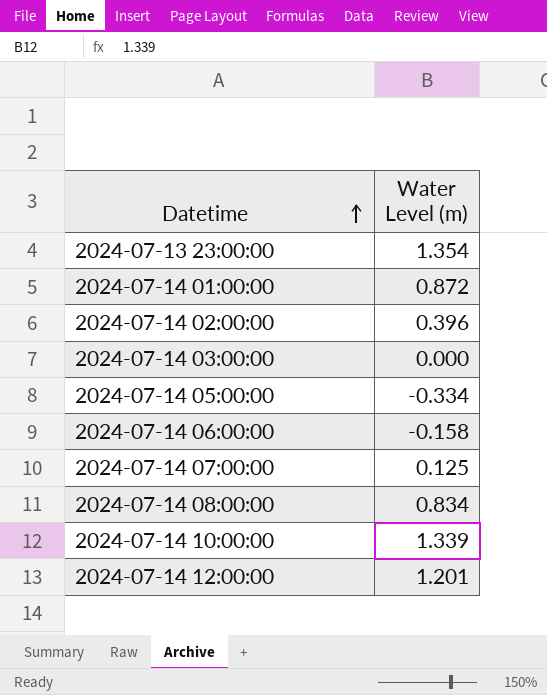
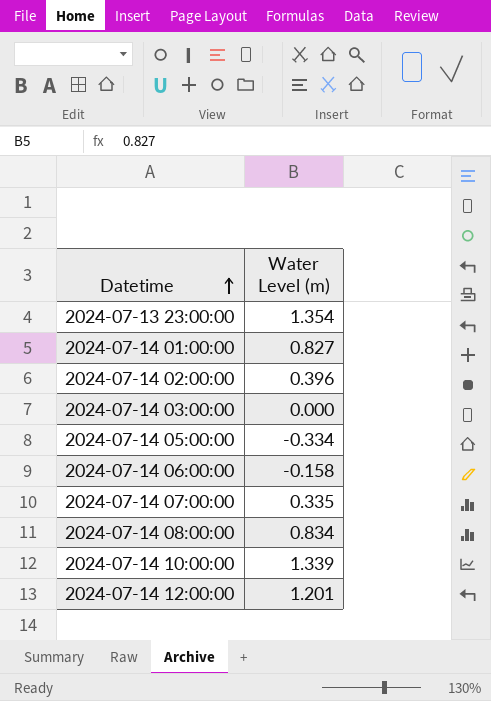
2024-07-14 01:00:00 | Water Level (m): 0.872 -> 0.827
2024-07-14 07:00:00 | Water Level (m): 0.125 -> 0.335

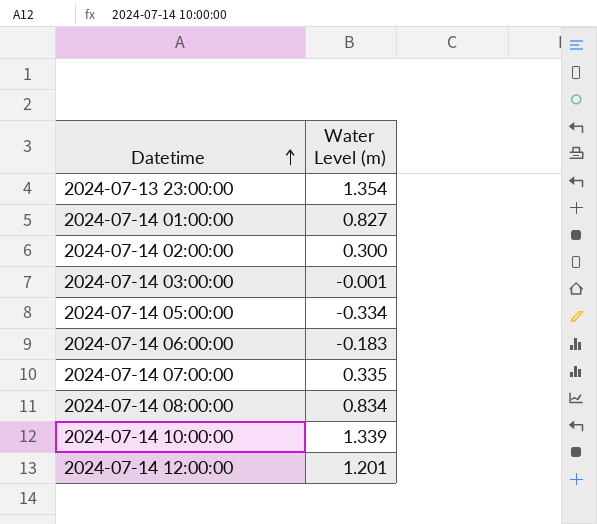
2024-07-14 02:00:00 | Water Level (m): 0.396 -> 0.300
2024-07-14 03:00:00 | Water Level (m): 0.000 -> -0.001
2024-07-14 06:00:00 | Water Level (m): -0.158 -> -0.183

